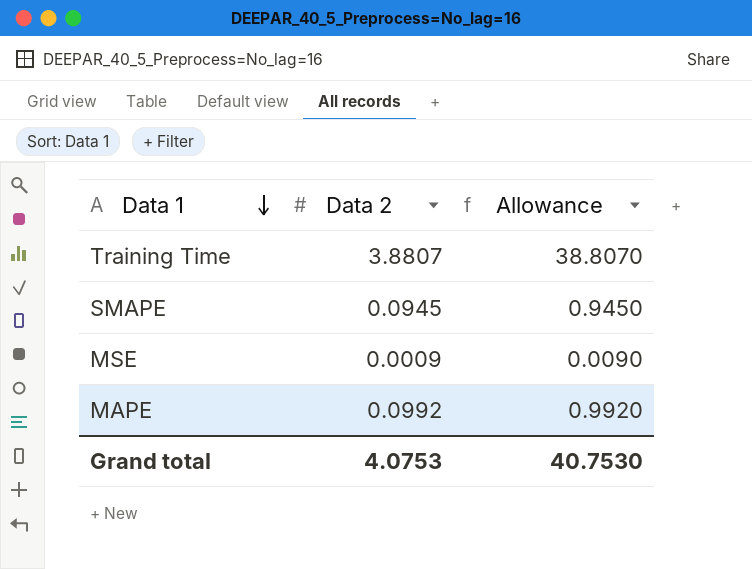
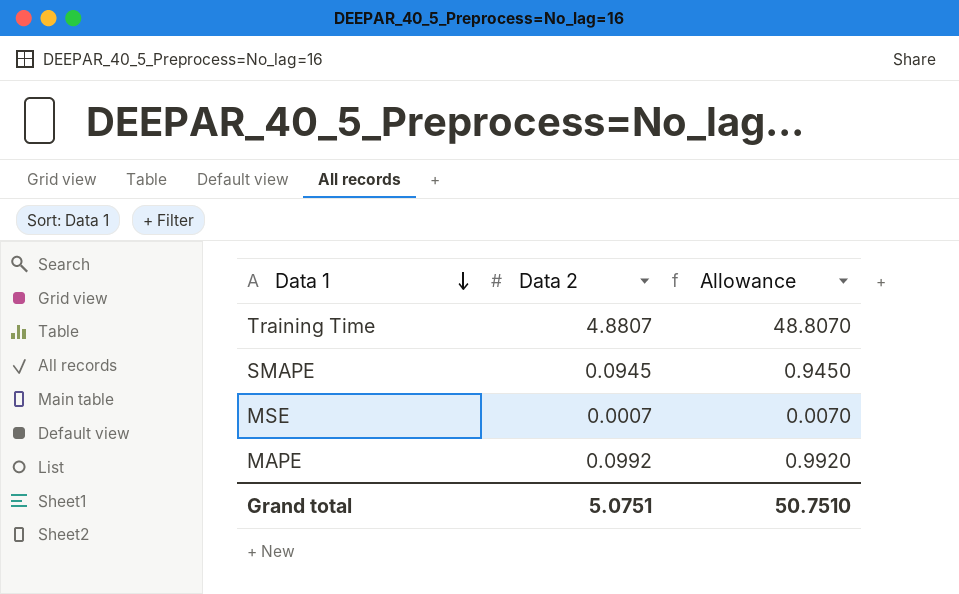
Training Time | Data 2: 3.8807 -> 4.8807
Training Time | Allowance: 38.8070 -> 48.8070
MSE | Data 2: 0.0009 -> 0.0007
MSE | Allowance: 0.0090 -> 0.0070
Grand total | Data 2: 4.0753 -> 5.0751
Grand total | Allowance: 40.7530 -> 50.7510

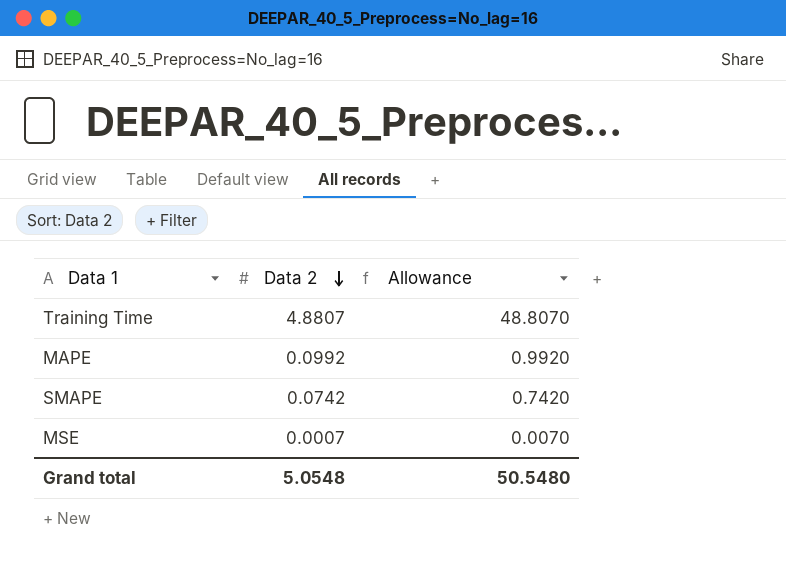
row order: Data 1 descending -> Data 2 descending
SMAPE | Data 2: 0.0945 -> 0.0742
SMAPE | Allowance: 0.9450 -> 0.7420
Grand total | Data 2: 5.0751 -> 5.0548
Grand total | Allowance: 50.7510 -> 50.5480

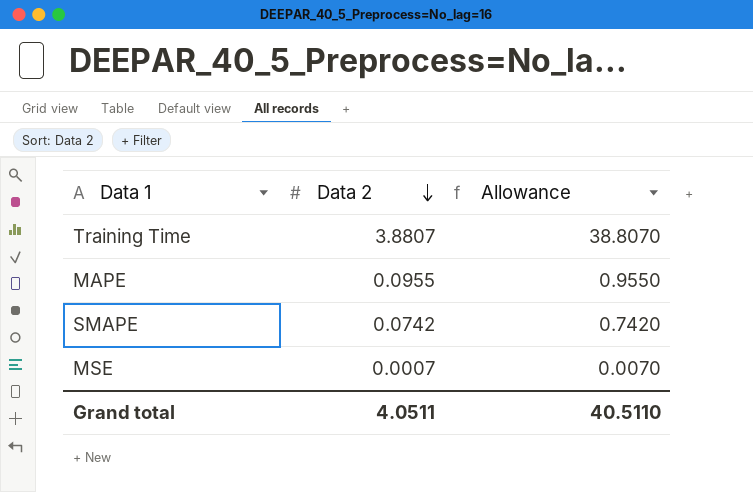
Training Time | Data 2: 4.8807 -> 3.8807
Training Time | Allowance: 48.8070 -> 38.8070
MAPE | Data 2: 0.0992 -> 0.0955
MAPE | Allowance: 0.9920 -> 0.9550
Grand total | Data 2: 5.0548 -> 4.0511
Grand total | Allowance: 50.5480 -> 40.5110

